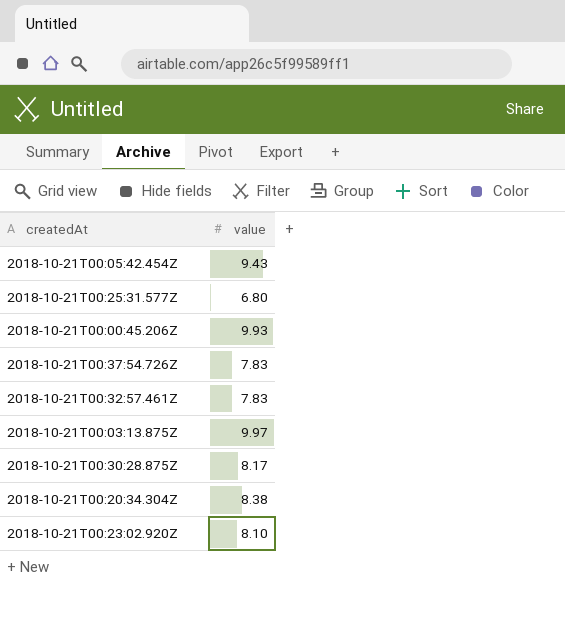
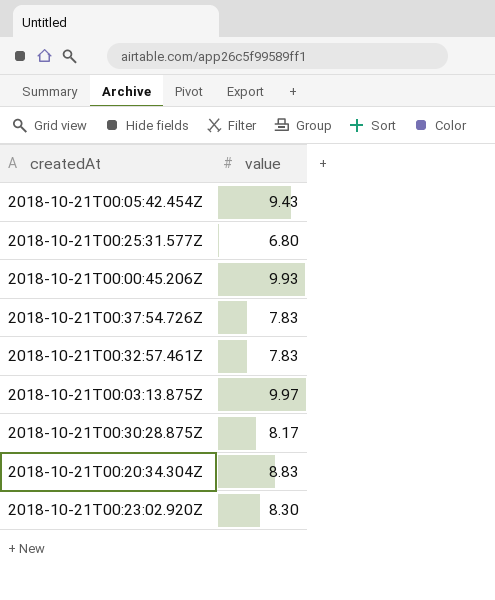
2018-10-21T00:20:34.304Z | value: 8.38 -> 8.83
2018-10-21T00:23:02.920Z | value: 8.10 -> 8.30

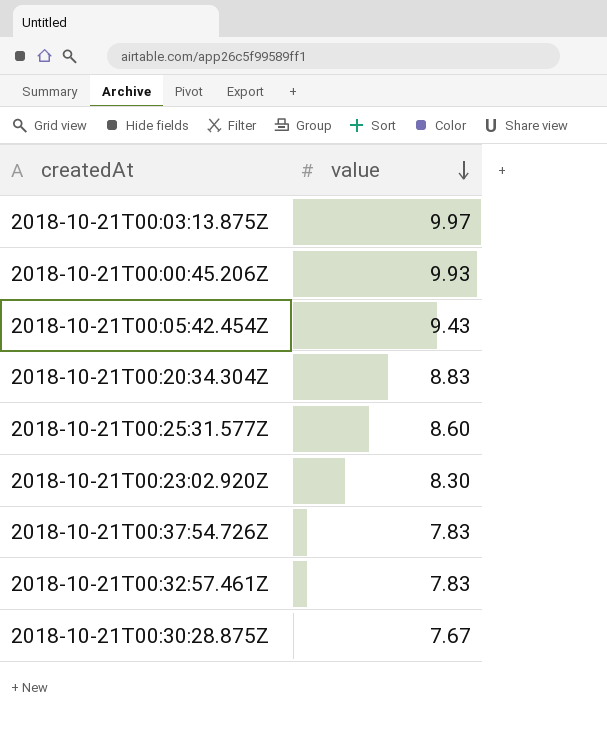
row order: none -> value descending
2018-10-21T00:25:31.577Z | value: 6.80 -> 8.60
2018-10-21T00:30:28.875Z | value: 8.17 -> 7.67

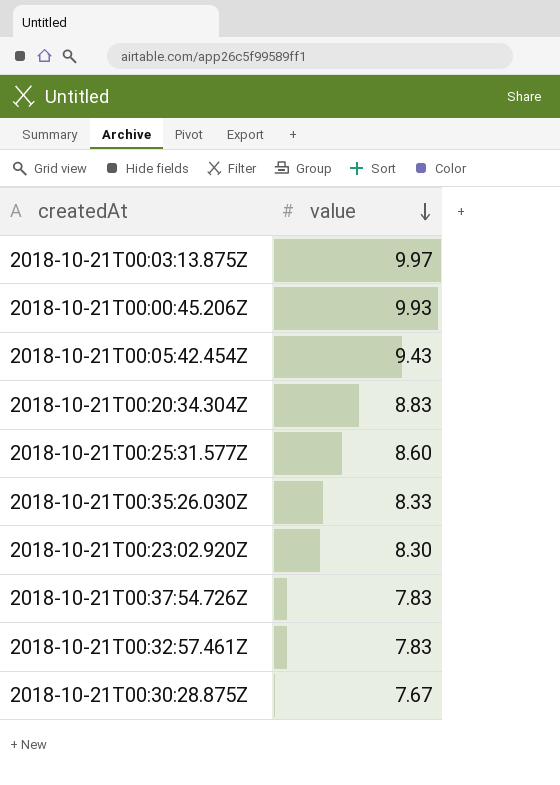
row 2018-10-21T00:35:26.030Z: none -> 8.33

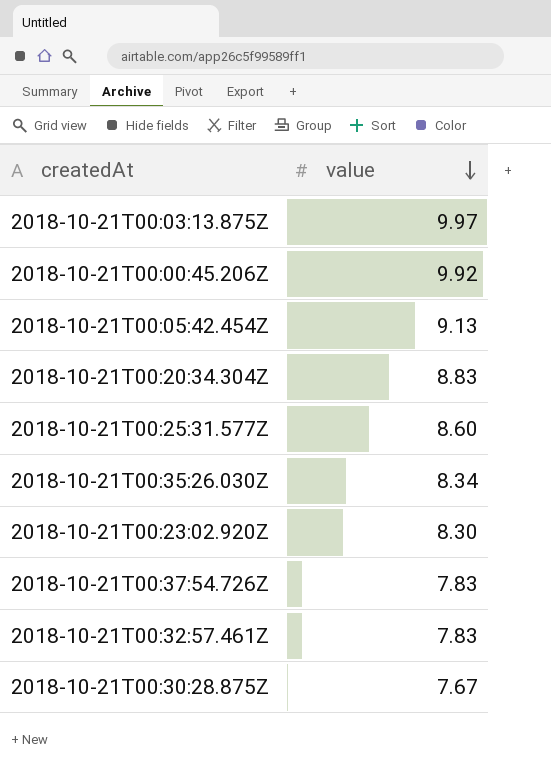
2018-10-21T00:00:45.206Z | value: 9.93 -> 9.92
2018-10-21T00:05:42.454Z | value: 9.43 -> 9.13
2018-10-21T00:35:26.030Z | value: 8.33 -> 8.34

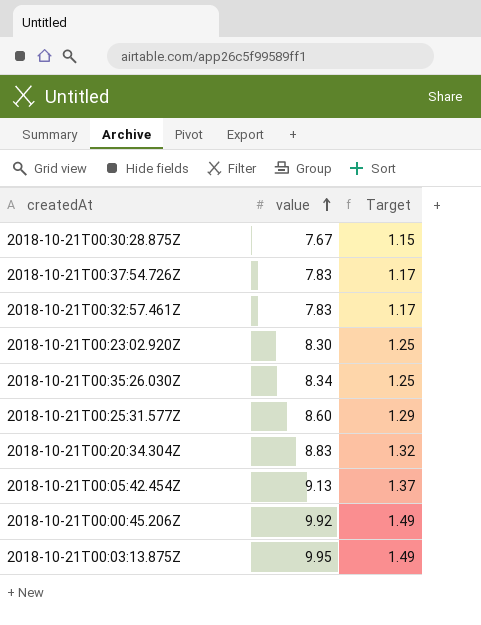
row order: value descending -> value ascending
column Target | formula: none -> [value] * 0.15
2018-10-21T00:03:13.875Z | value: 9.97 -> 9.95

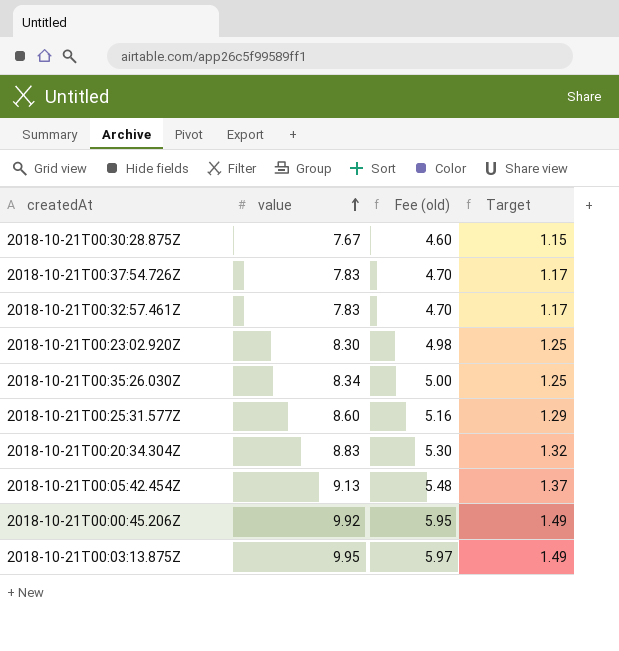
column Fee (old) | formula: none -> [value] * 0.6

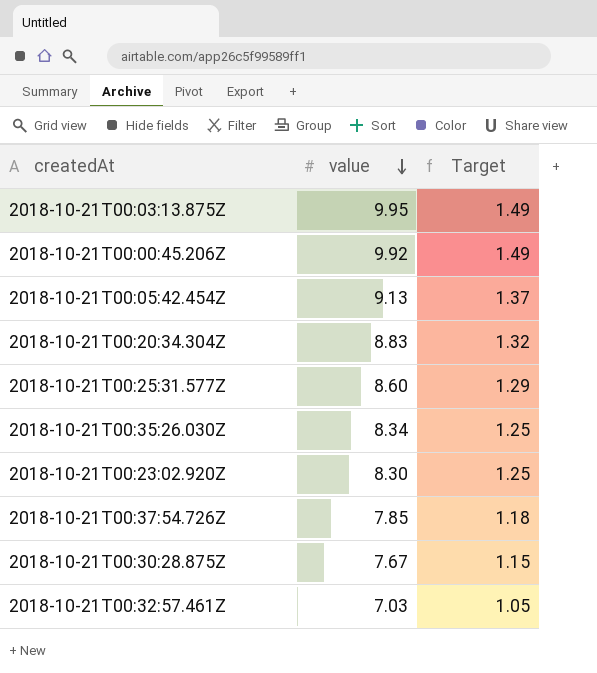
row order: value ascending -> value descending
column Fee (old) | formula: [value] * 0.6 -> none
2018-10-21T00:37:54.726Z | value: 7.83 -> 7.85
2018-10-21T00:37:54.726Z | Target: 1.17 -> 1.18
2018-10-21T00:32:57.461Z | value: 7.83 -> 7.03
2018-10-21T00:32:57.461Z | Target: 1.17 -> 1.05

